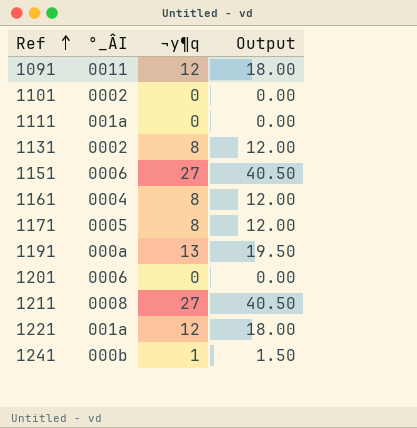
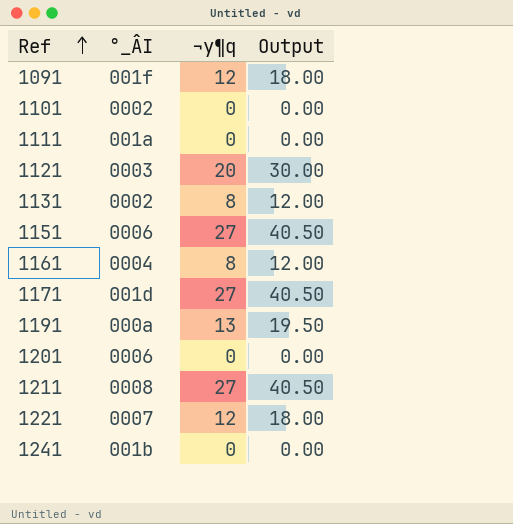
1091 | °_ÂI: 0011 -> 001f
row 1121: none -> 0003 | 20 | 30.00
1171 | °_ÂI: 0005 -> 001d
1171 | ¬y¶q: 8 -> 27
1171 | Output: 12.00 -> 40.50
1221 | °_ÂI: 001a -> 0007
1241 | °_ÂI: 000b -> 001b
1241 | ¬y¶q: 1 -> 0
1241 | Output: 1.50 -> 0.00

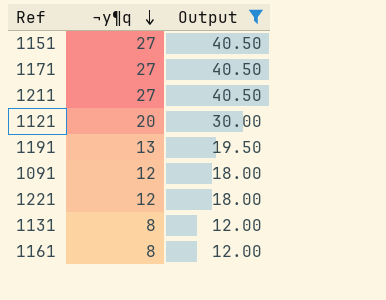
filter: none -> Output != 0.00
row order: Ref ascending -> ¬y¶q descending
column °_ÂI | position: 2 -> none

